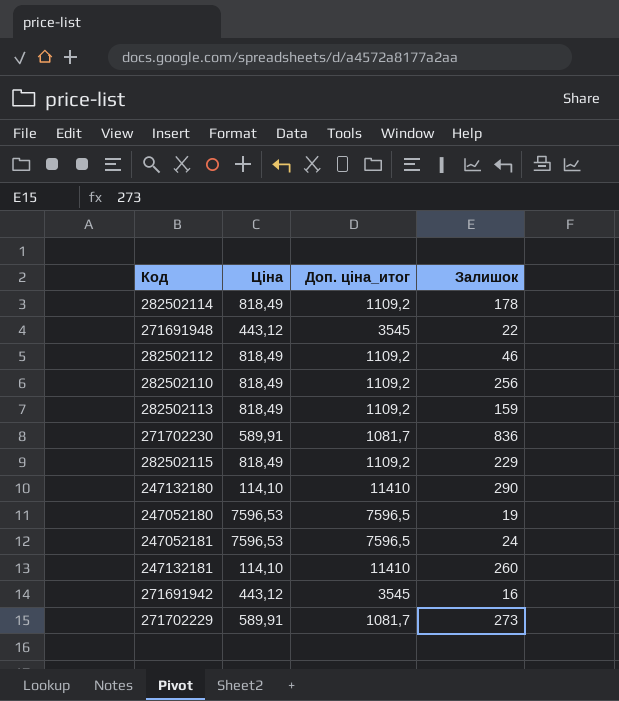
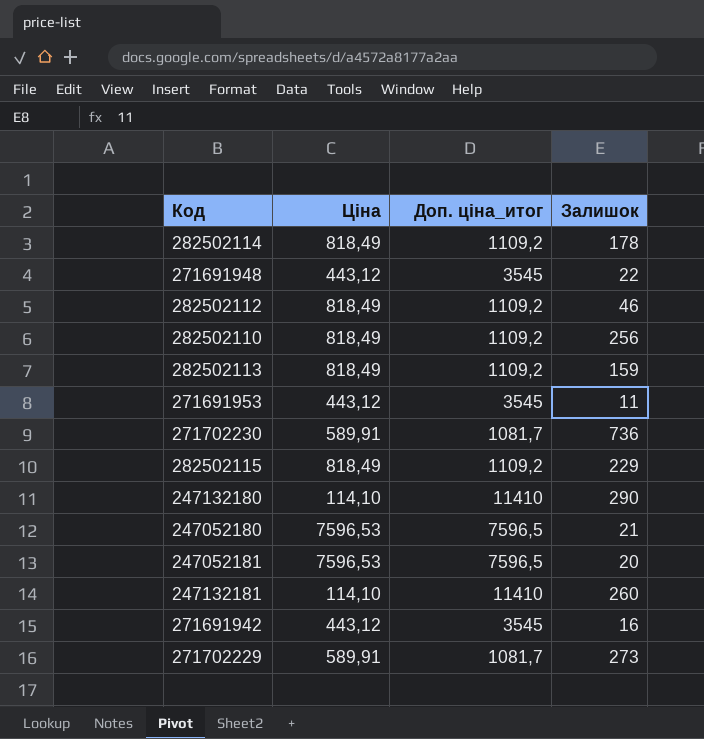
row 271691953: none -> 443,12 | 3545 | 11
271702230 | Залишок: 836 -> 736
247052180 | Залишок: 19 -> 21
247052181 | Залишок: 24 -> 20

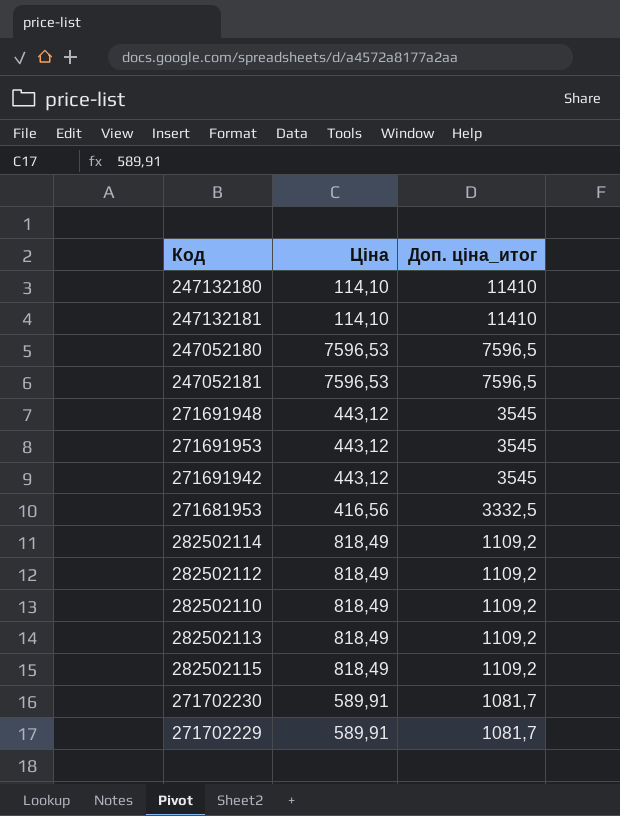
row order: none -> Доп. ціна_итог descending
column Залишок | position: 4 -> none
row 271681953: none -> 416,56 | 3332,5

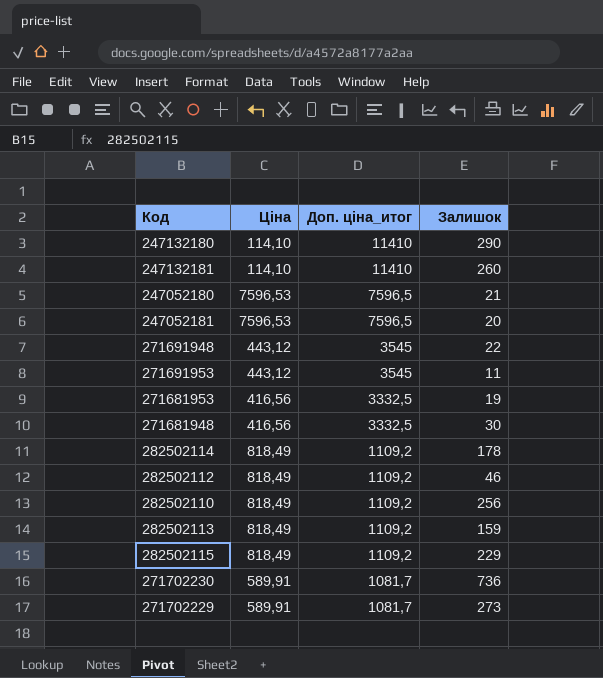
column Залишок | position: none -> 4
row 271691942: 443,12 | 3545 -> none
row 271681948: none -> 416,56 | 3332,5 | 30

